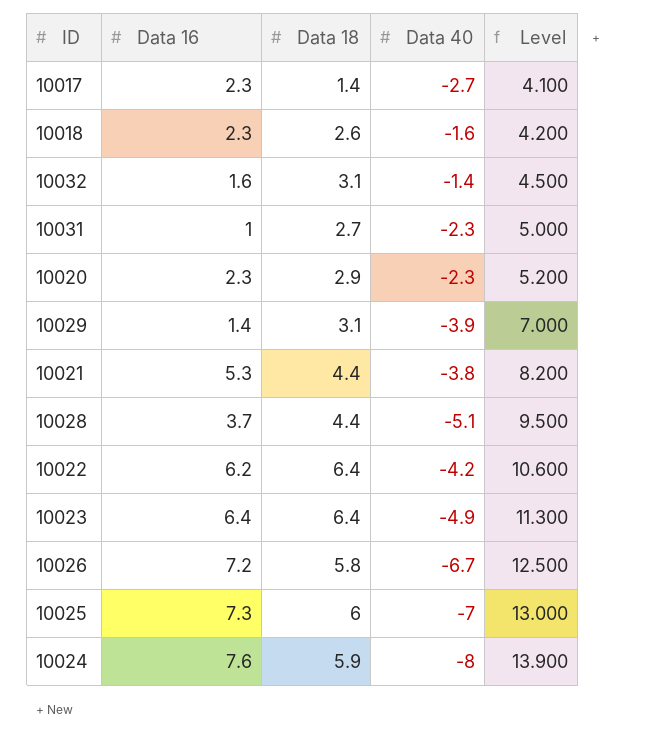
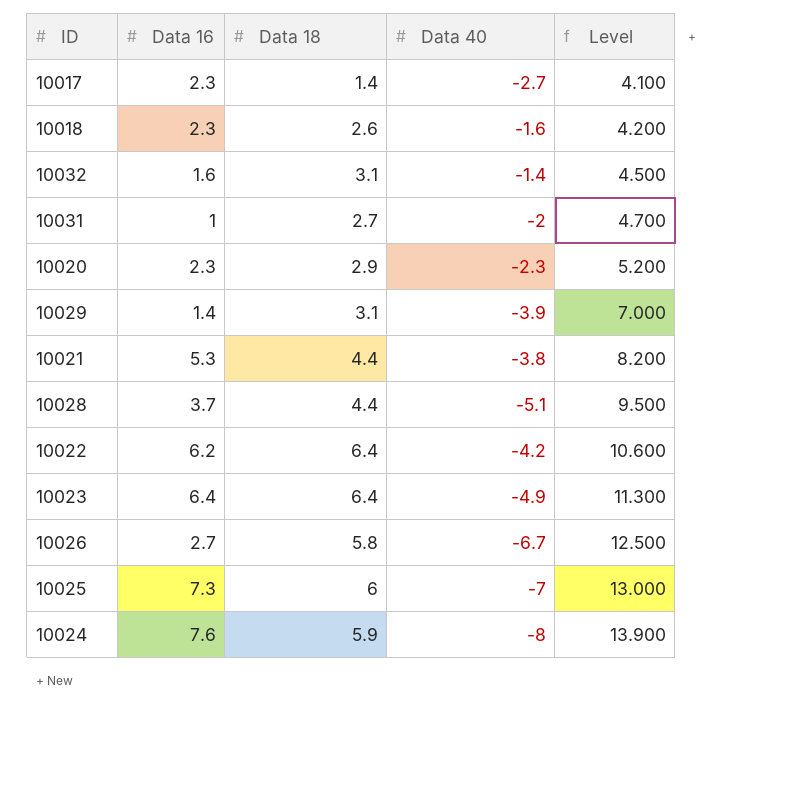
10031 | Data 40: -2.3 -> -2
10031 | Level: 5.000 -> 4.700
10026 | Data 16: 7.2 -> 2.7

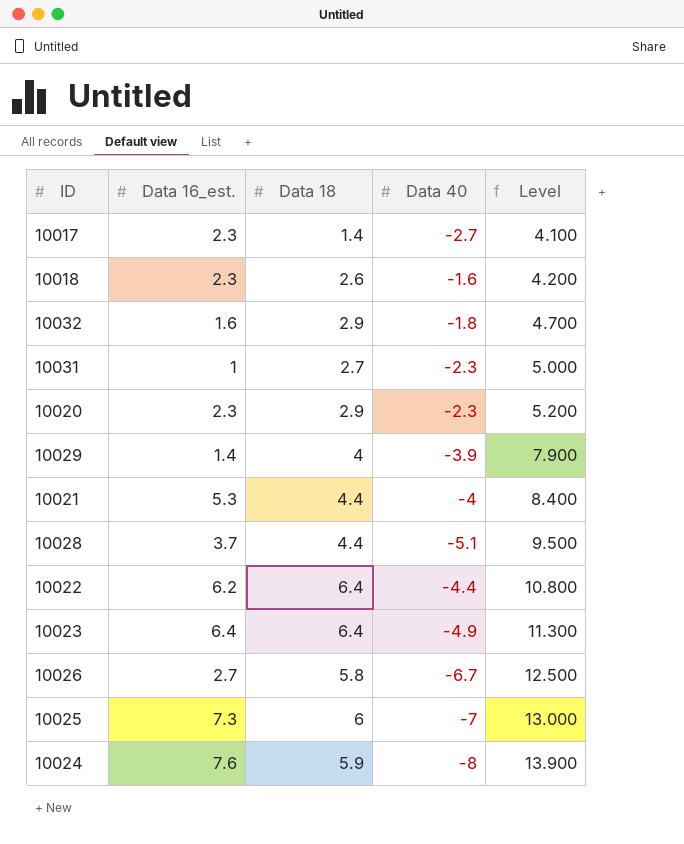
column name: Data 16 -> Data 16_est.
10032 | Data 18: 3.1 -> 2.9
10032 | Data 40: -1.4 -> -1.8
10032 | Level: 4.500 -> 4.700
10031 | Data 40: -2 -> -2.3
10031 | Level: 4.700 -> 5.000
10029 | Data 18: 3.1 -> 4
10029 | Level: 7.000 -> 7.900
10021 | Data 40: -3.8 -> -4
10021 | Level: 8.200 -> 8.400
10022 | Data 40: -4.2 -> -4.4
10022 | Level: 10.600 -> 10.800

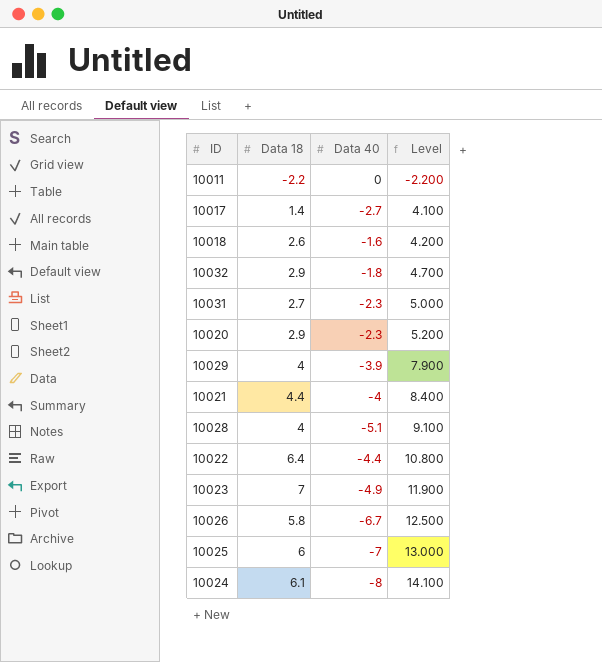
column Data 16_est. | position: 2 -> none
row 10011: none -> -2.2 | 0 | -2.200
10028 | Data 18: 4.4 -> 4
10028 | Level: 9.500 -> 9.100
10023 | Data 18: 6.4 -> 7
10023 | Level: 11.300 -> 11.900
10024 | Data 18: 5.9 -> 6.1
10024 | Level: 13.900 -> 14.100

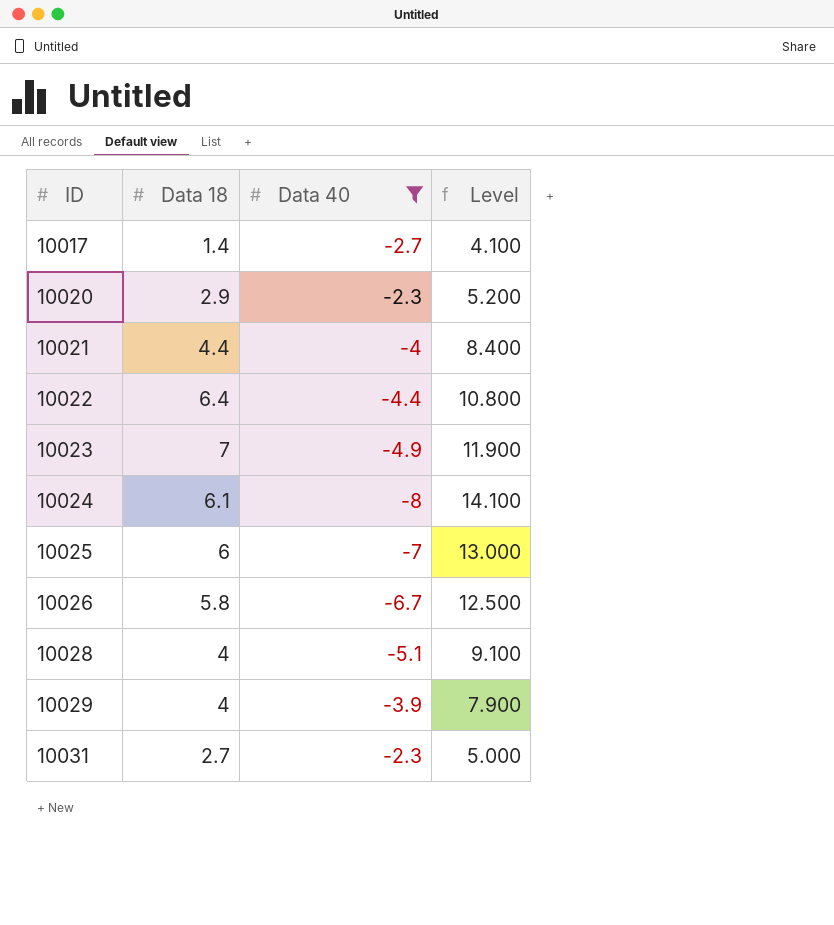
filter: none -> Data 40 <= -2.3
row order: Level ascending -> ID ascending

